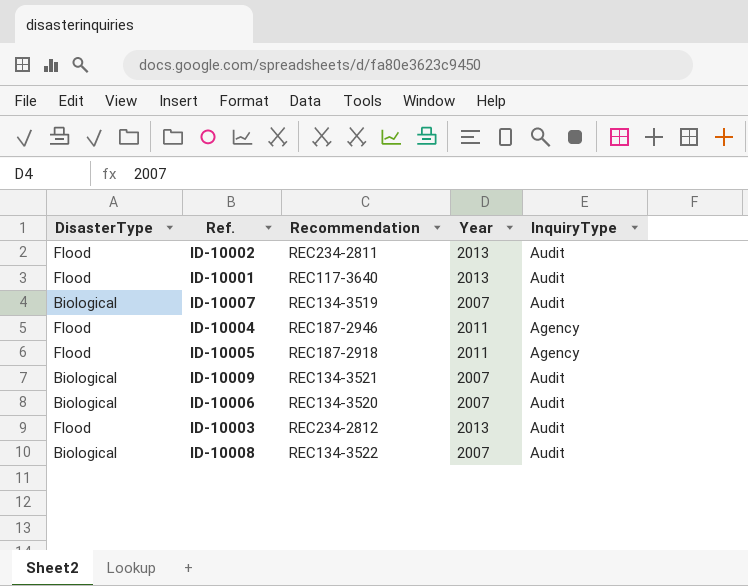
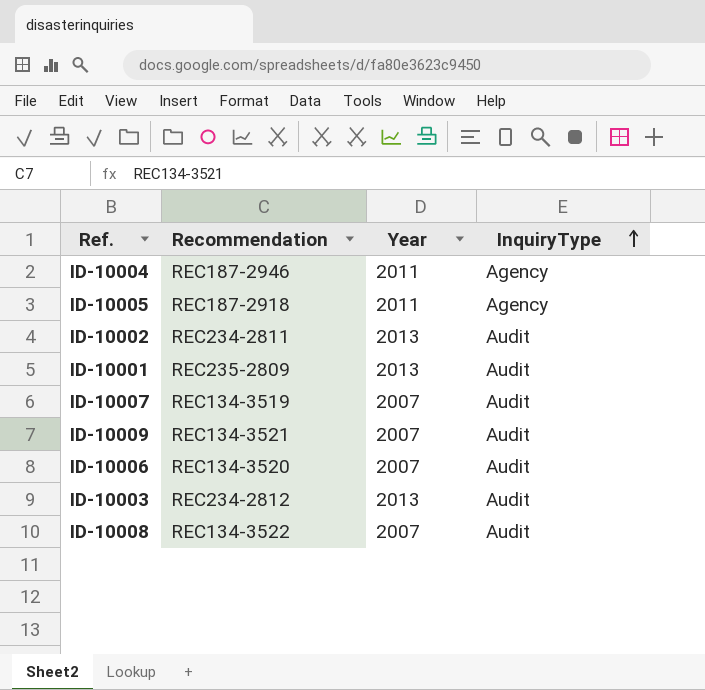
row order: none -> InquiryType ascending
column DisasterType | position: 1 -> none
ID-10001 | Recommendation: REC117-3640 -> REC235-2809

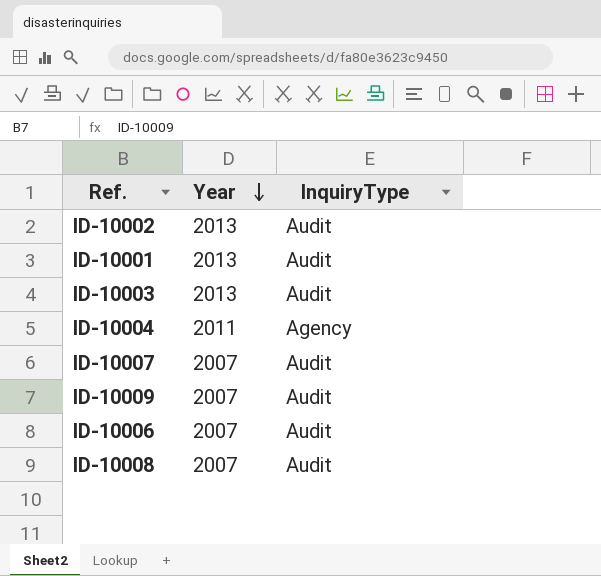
row order: InquiryType ascending -> Year descending
column Recommendation | position: 2 -> none
row ID-10005: REC187-2918 | 2011 | Agency -> none

